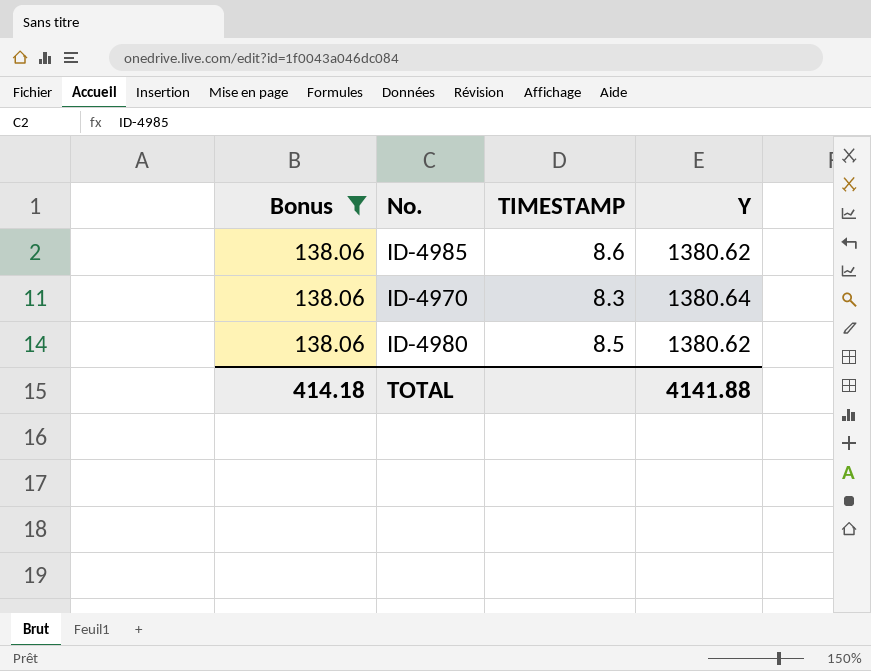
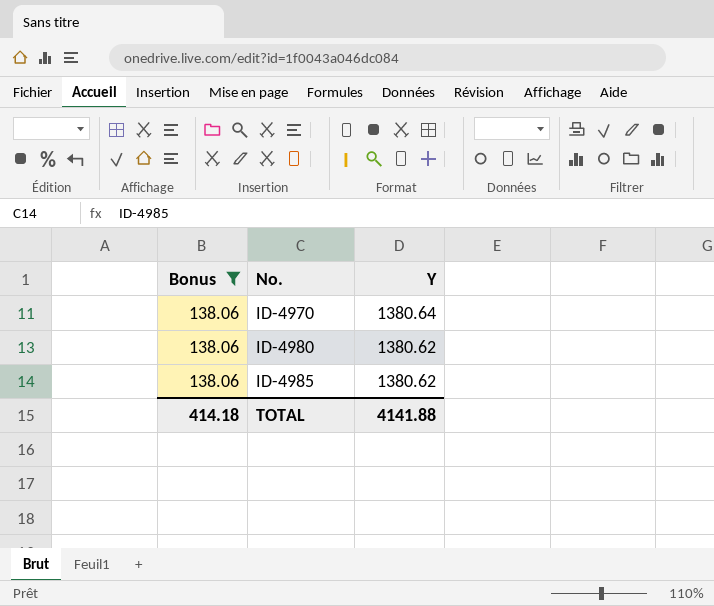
row order: none -> No. ascending
column TIMESTAMP | position: 3 -> none

